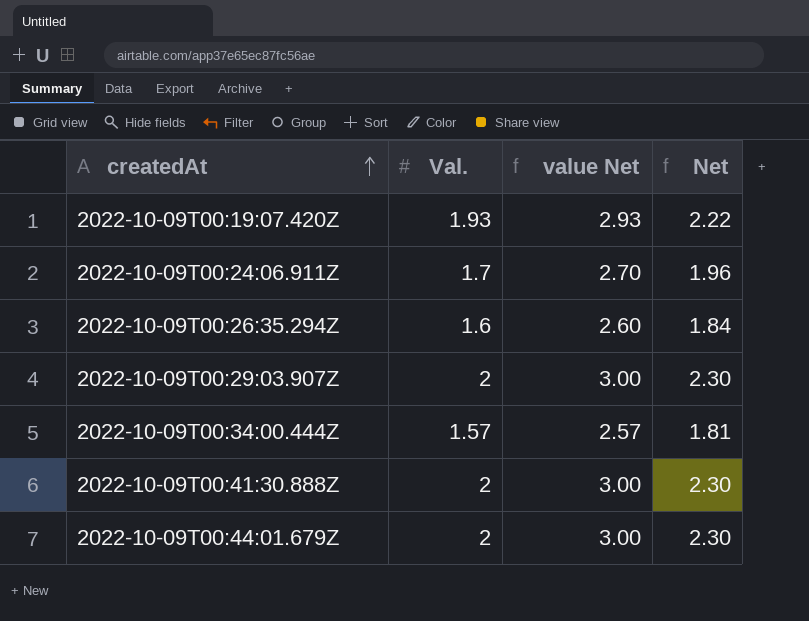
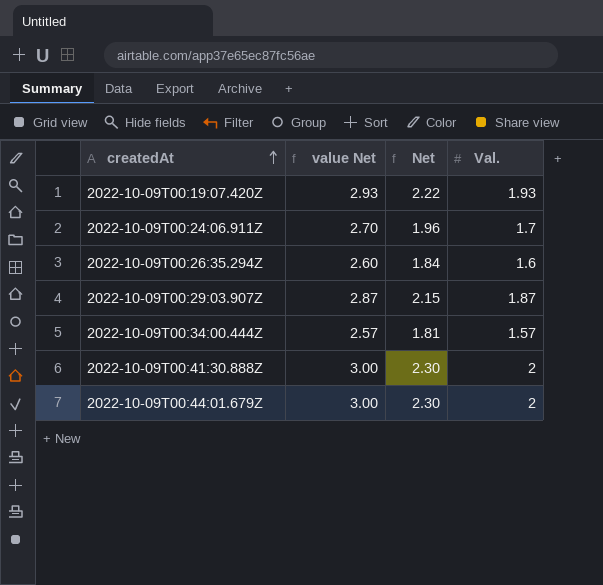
column Val. | position: 2 -> 4
2022-10-09T00:29:03.907Z | value Net: 3.00 -> 2.87
2022-10-09T00:29:03.907Z | Net: 2.30 -> 2.15
2022-10-09T00:29:03.907Z | Val.: 2 -> 1.87

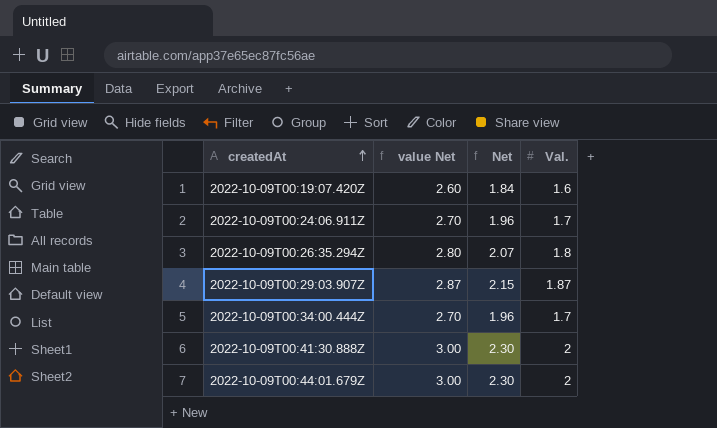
2022-10-09T00:19:07.420Z | value Net: 2.93 -> 2.60
2022-10-09T00:19:07.420Z | Net: 2.22 -> 1.84
2022-10-09T00:19:07.420Z | Val.: 1.93 -> 1.6
2022-10-09T00:26:35.294Z | value Net: 2.60 -> 2.80
2022-10-09T00:26:35.294Z | Net: 1.84 -> 2.07
2022-10-09T00:26:35.294Z | Val.: 1.6 -> 1.8
2022-10-09T00:34:00.444Z | value Net: 2.57 -> 2.70
2022-10-09T00:34:00.444Z | Net: 1.81 -> 1.96
2022-10-09T00:34:00.444Z | Val.: 1.57 -> 1.7

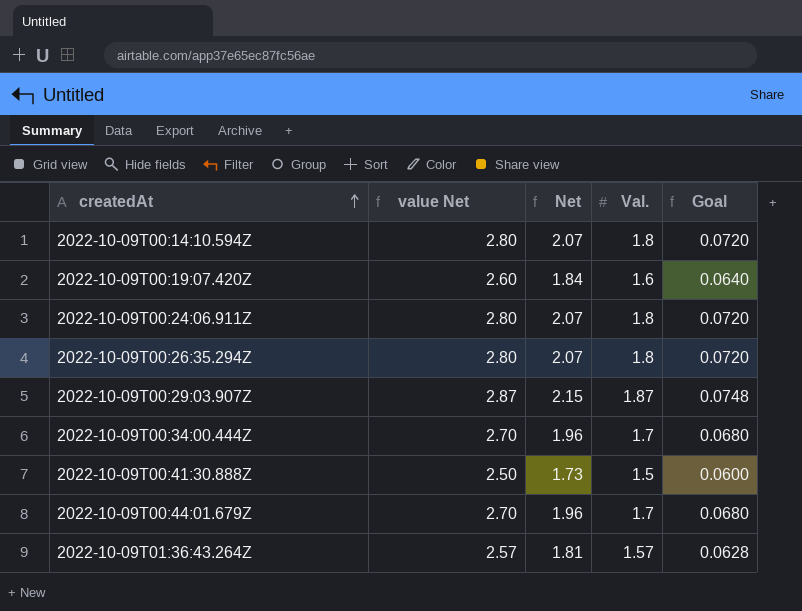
column Goal | formula: none -> [Val.] * 0.04
row 2022-10-09T00:14:10.594Z: none -> 2.80 | 2.07 | 1.8 | 0.0720
2022-10-09T00:24:06.911Z | value Net: 2.70 -> 2.80
2022-10-09T00:24:06.911Z | Net: 1.96 -> 2.07
2022-10-09T00:24:06.911Z | Val.: 1.7 -> 1.8
2022-10-09T00:41:30.888Z | value Net: 3.00 -> 2.50
2022-10-09T00:41:30.888Z | Net: 2.30 -> 1.73
2022-10-09T00:41:30.888Z | Val.: 2 -> 1.5
2022-10-09T00:44:01.679Z | value Net: 3.00 -> 2.70
2022-10-09T00:44:01.679Z | Net: 2.30 -> 1.96
2022-10-09T00:44:01.679Z | Val.: 2 -> 1.7
row 2022-10-09T01:36:43.264Z: none -> 2.57 | 1.81 | 1.57 | 0.0628

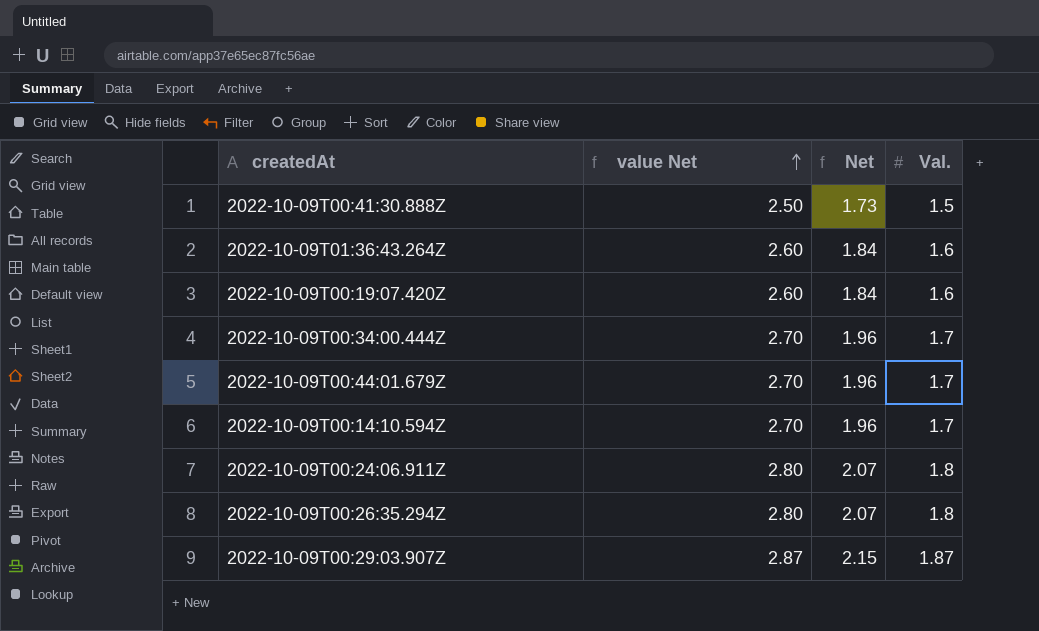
row order: createdAt ascending -> value Net ascending
column Goal | formula: [Val.] * 0.04 -> none
2022-10-09T01:36:43.264Z | value Net: 2.57 -> 2.60
2022-10-09T01:36:43.264Z | Net: 1.81 -> 1.84
2022-10-09T01:36:43.264Z | Val.: 1.57 -> 1.6
2022-10-09T00:14:10.594Z | value Net: 2.80 -> 2.70
2022-10-09T00:14:10.594Z | Net: 2.07 -> 1.96
2022-10-09T00:14:10.594Z | Val.: 1.8 -> 1.7

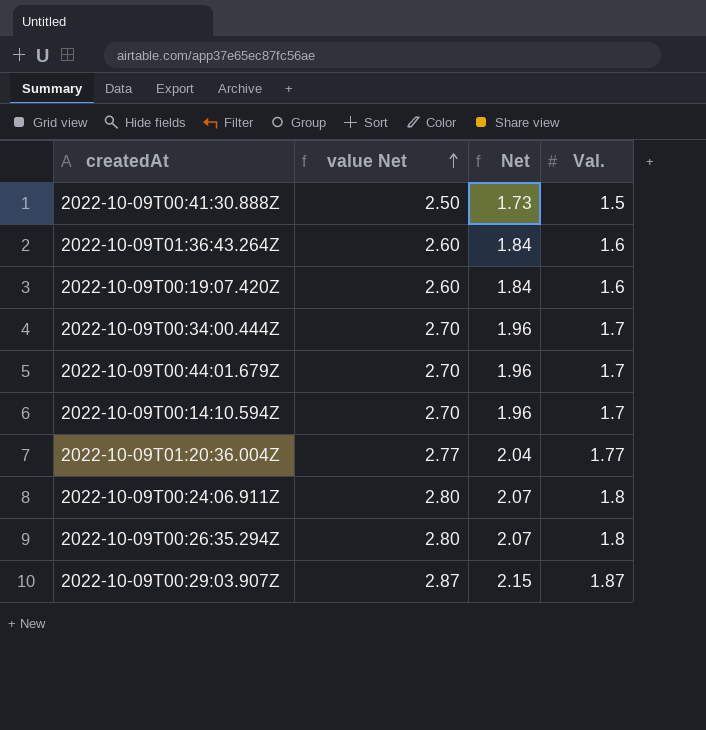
row 2022-10-09T01:20:36.004Z: none -> 2.77 | 2.04 | 1.77

